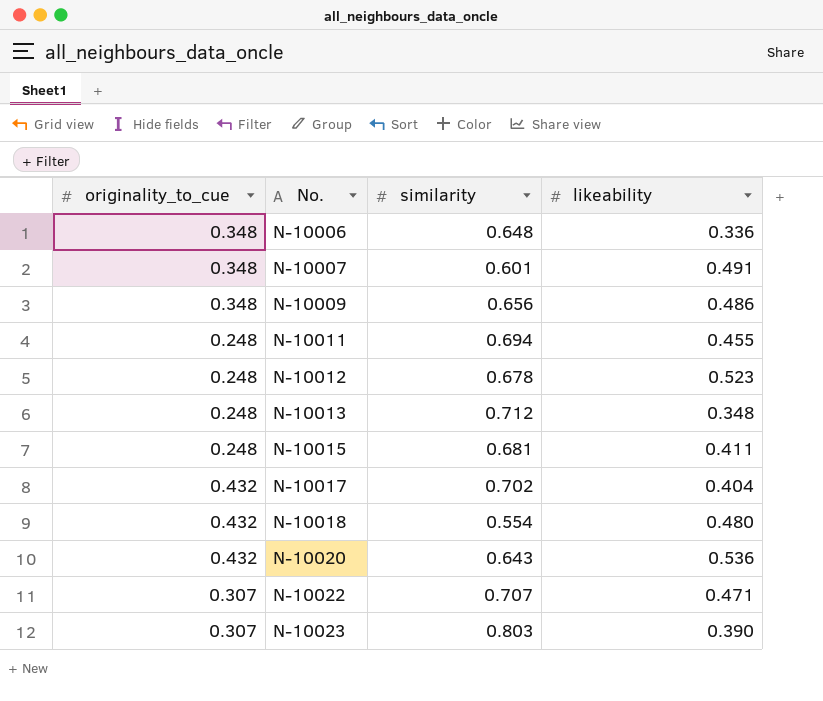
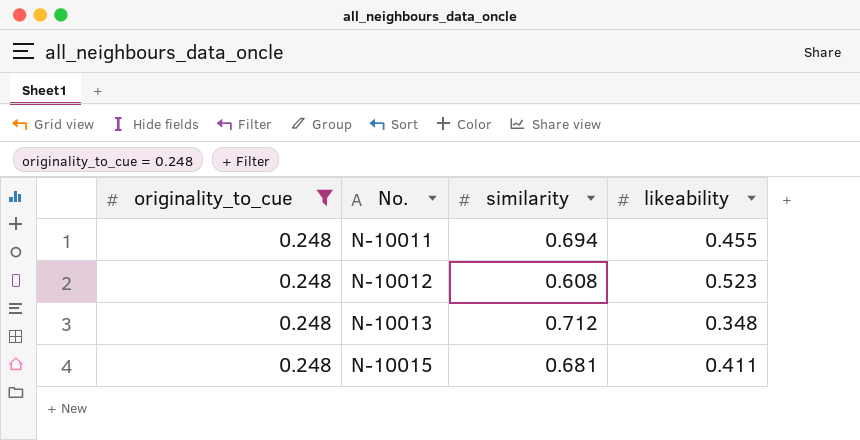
filter: none -> originality_to_cue = 0.248
N-10012 | similarity: 0.678 -> 0.608

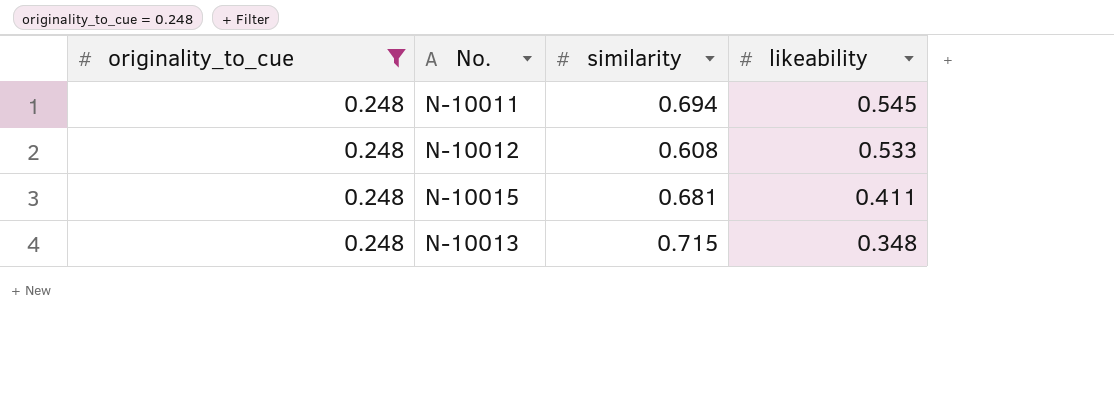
row order: No. ascending -> likeability descending
N-10011 | likeability: 0.455 -> 0.545
N-10012 | likeability: 0.523 -> 0.533
N-10013 | similarity: 0.712 -> 0.715

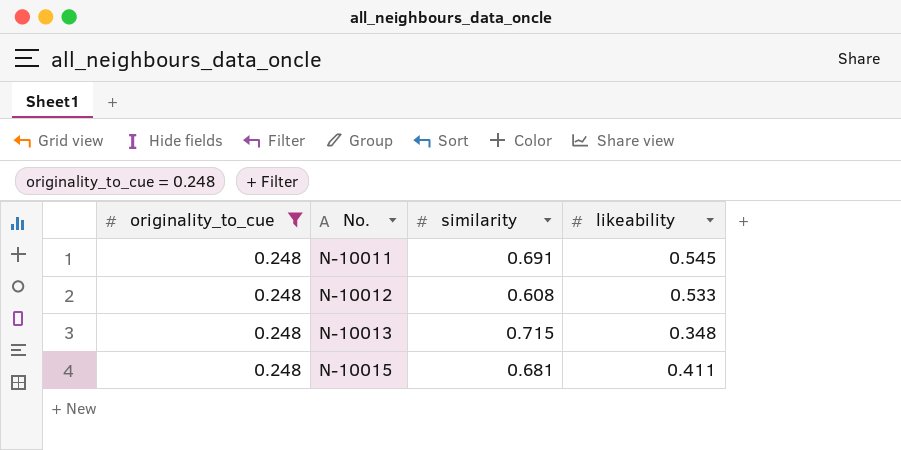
row order: likeability descending -> No. ascending
N-10011 | similarity: 0.694 -> 0.691

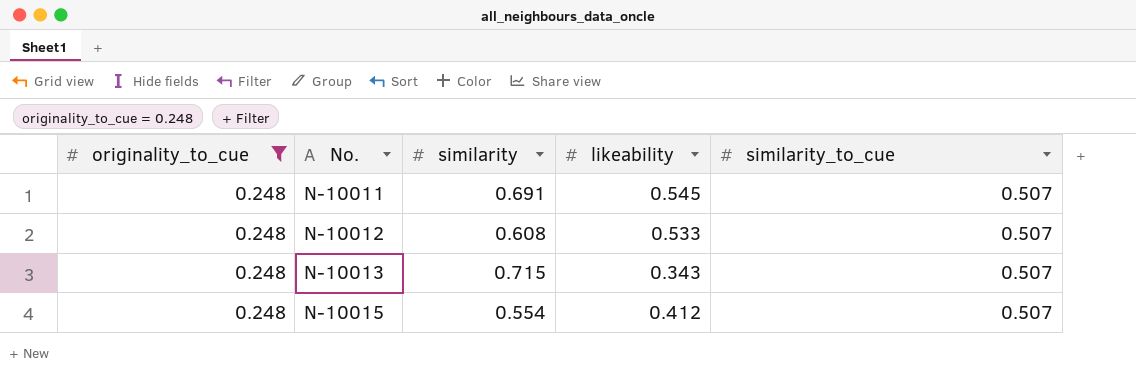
column similarity_to_cue | position: none -> 5
N-10013 | likeability: 0.348 -> 0.343
N-10015 | similarity: 0.681 -> 0.554
N-10015 | likeability: 0.411 -> 0.412

